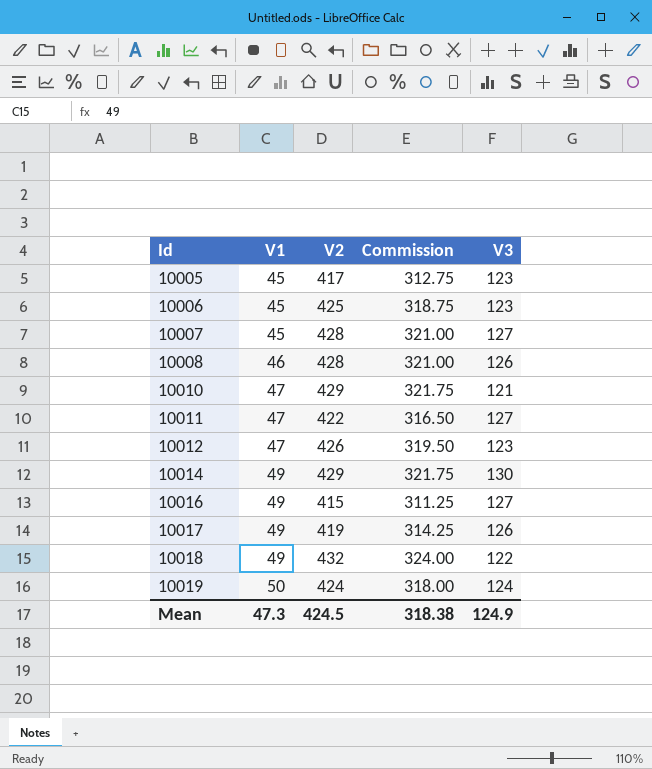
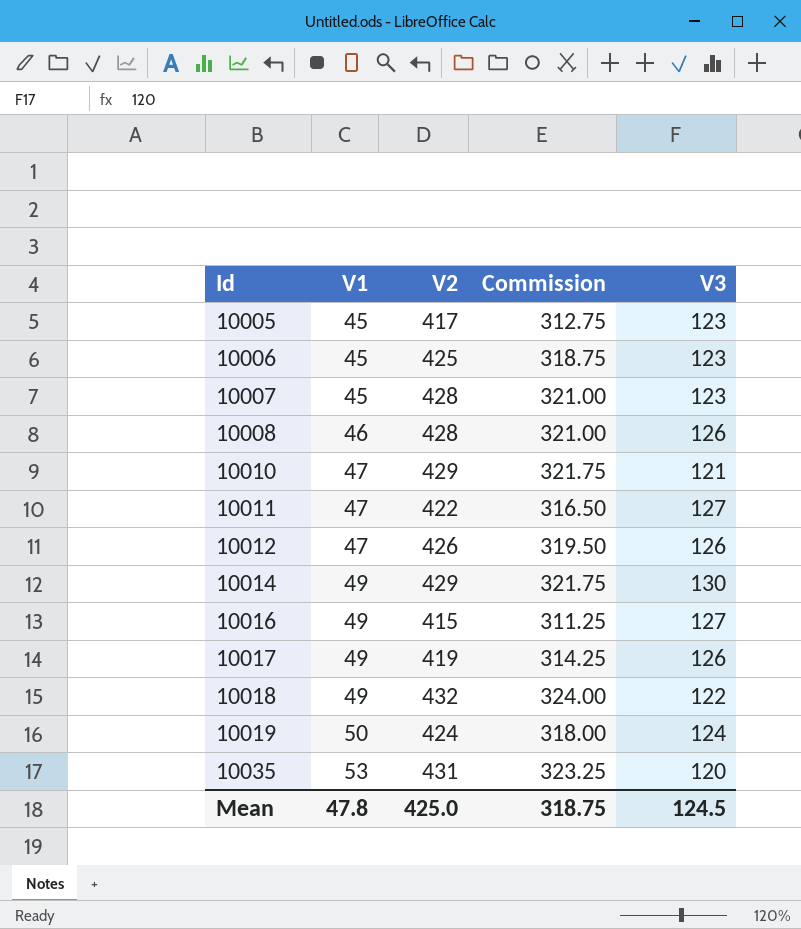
10007 | V3: 127 -> 123
10012 | V3: 123 -> 126
row 10035: none -> 53 | 431 | 323.25 | 120
Mean | V1: 47.3 -> 47.8
Mean | V2: 424.5 -> 425.0
Mean | Commission: 318.38 -> 318.75
Mean | V3: 124.9 -> 124.5

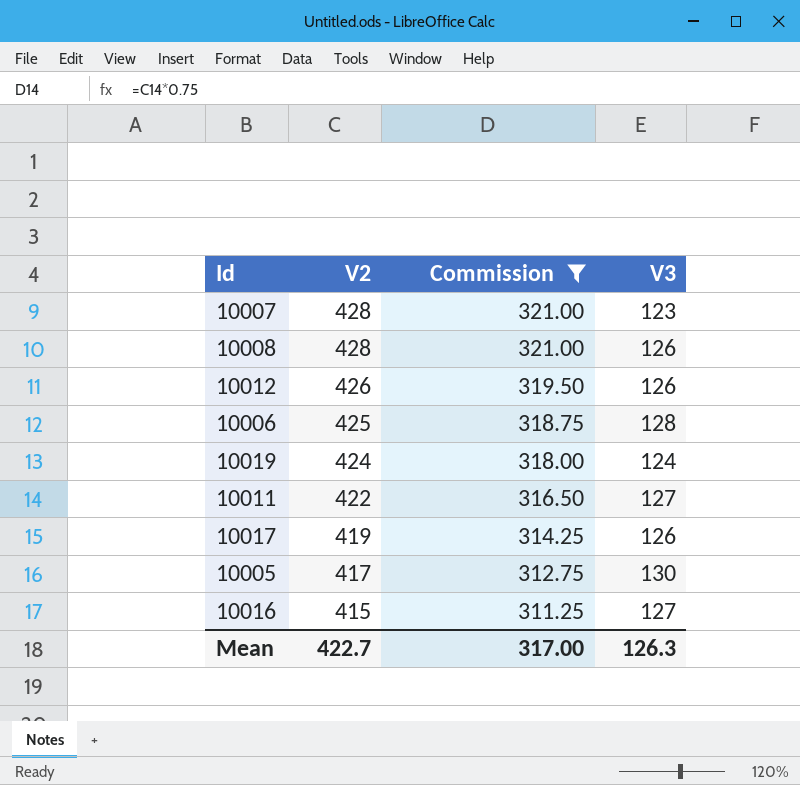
filter: none -> Commission <= 321.00
row order: Id ascending -> V2 descending
column V1 | position: 2 -> none
10006 | V3: 123 -> 128
10005 | V3: 123 -> 130
Mean | V2: 425.0 -> 422.7
Mean | Commission: 318.75 -> 317.00
Mean | V3: 124.5 -> 126.3

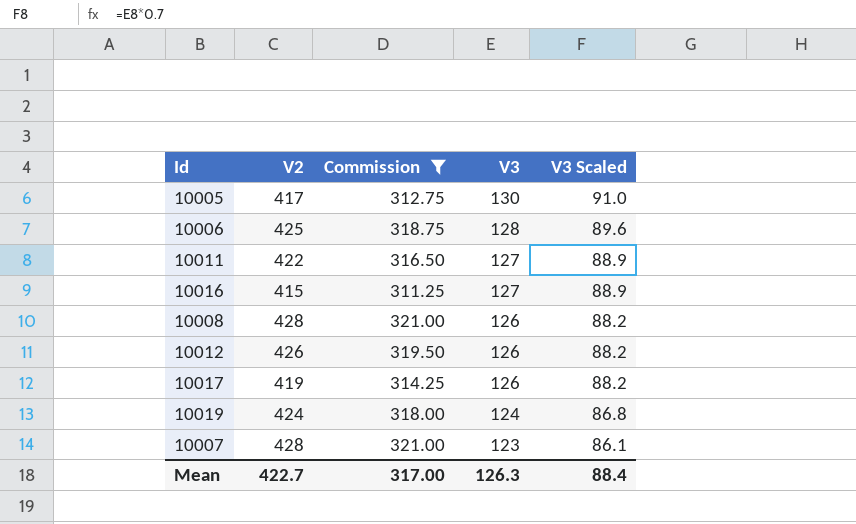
row order: V2 descending -> V3 descending
column V3 Scaled | formula: none -> [V3] * 0.7

